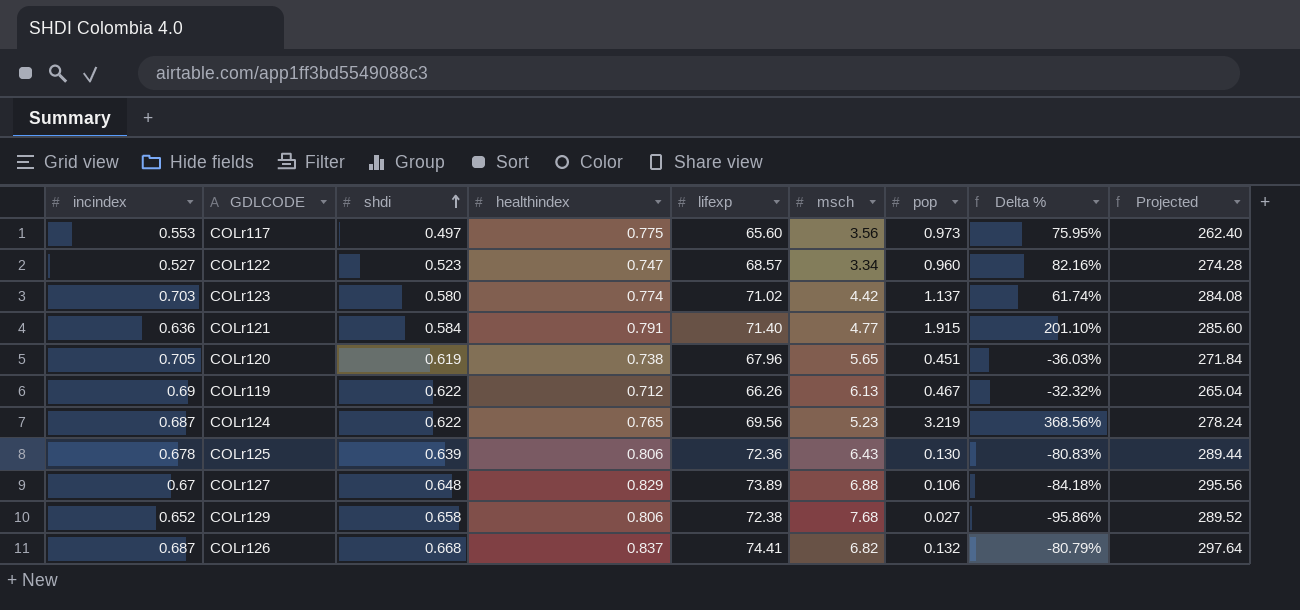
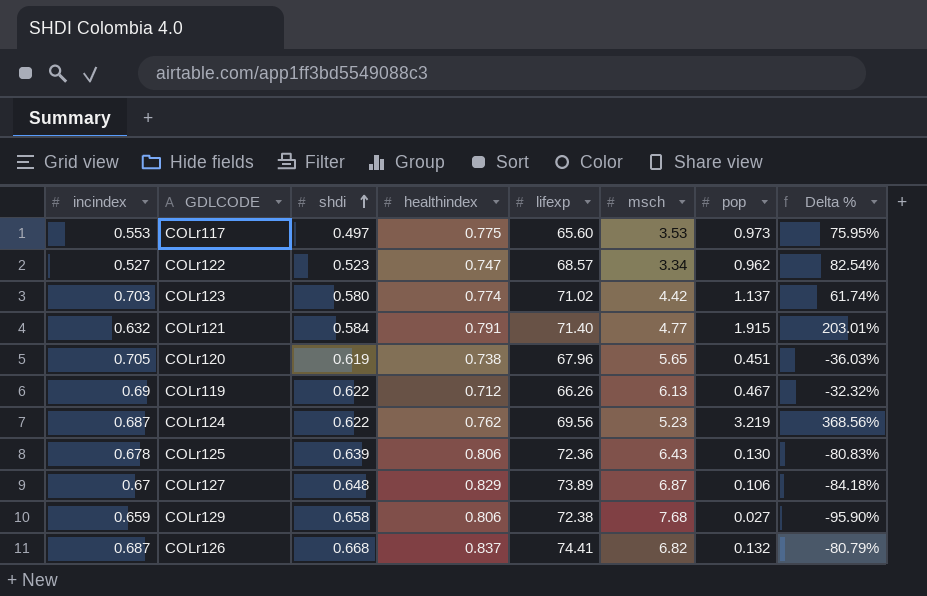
column Projected | formula: [lifexp] * 4 -> none
COLr117 | msch: 3.56 -> 3.53
COLr122 | pop: 0.960 -> 0.962
COLr122 | Delta %: 82.16% -> 82.54%
COLr121 | incindex: 0.636 -> 0.632
COLr121 | Delta %: 201.10% -> 203.01%
COLr124 | healthindex: 0.765 -> 0.762
COLr127 | msch: 6.88 -> 6.87
COLr129 | incindex: 0.652 -> 0.659
COLr129 | Delta %: -95.86% -> -95.90%

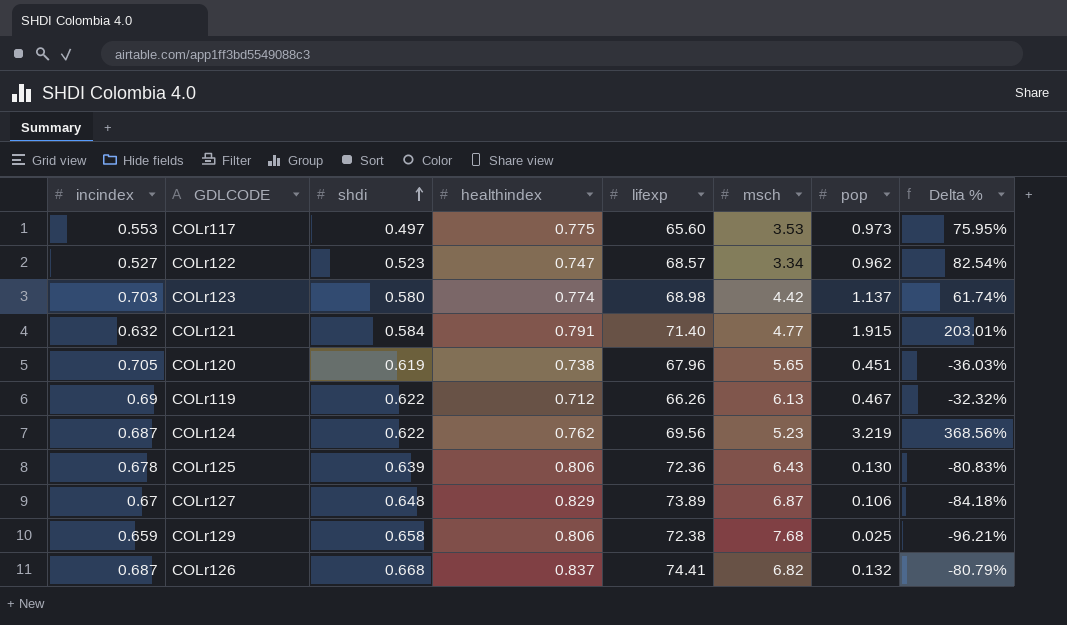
COLr123 | lifexp: 71.02 -> 68.98
COLr129 | pop: 0.027 -> 0.025
COLr129 | Delta %: -95.90% -> -96.21%

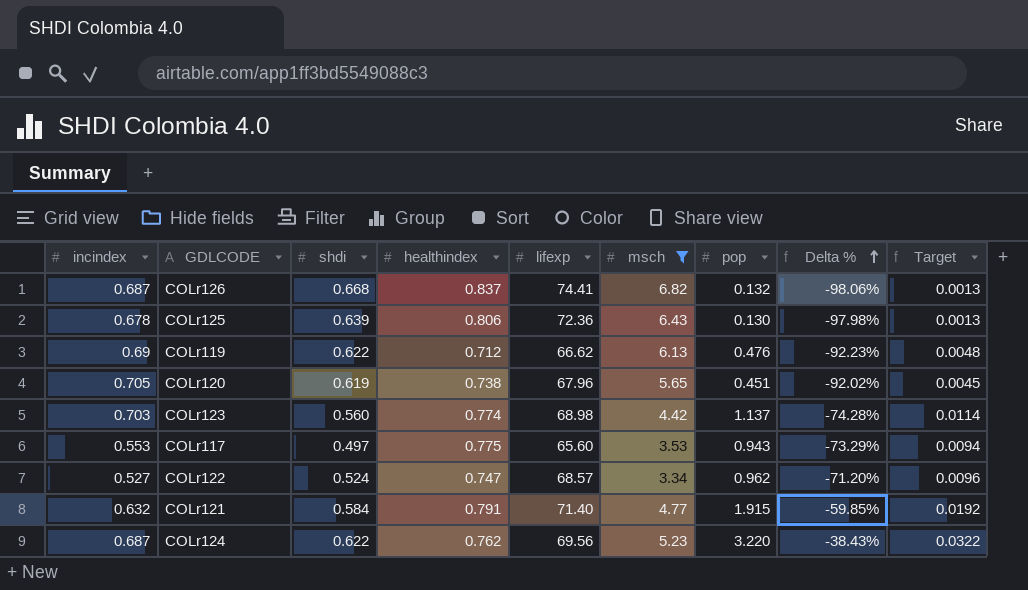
filter: none -> msch <= 6.82
row order: shdi ascending -> Delta % ascending
column Delta % | formula: ([pop] - [incindex]) / [incindex] -> ([pop] - [msch]) / [msch]
column Target | formula: none -> [pop] * 0.01
COLr119 | lifexp: 66.26 -> 66.62
COLr119 | pop: 0.467 -> 0.476
COLr123 | shdi: 0.580 -> 0.560
COLr117 | pop: 0.973 -> 0.943
COLr122 | shdi: 0.523 -> 0.524
COLr124 | pop: 3.219 -> 3.220

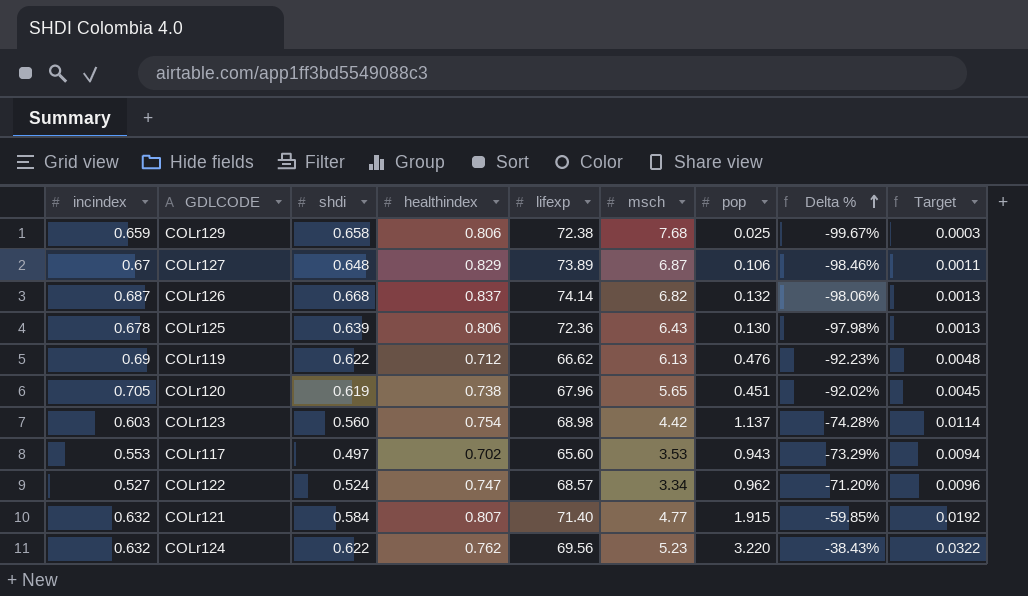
filter: msch <= 6.82 -> none
COLr126 | lifexp: 74.41 -> 74.14
COLr123 | incindex: 0.703 -> 0.603
COLr123 | healthindex: 0.774 -> 0.754
COLr117 | healthindex: 0.775 -> 0.702
COLr121 | healthindex: 0.791 -> 0.807
COLr124 | incindex: 0.687 -> 0.632

